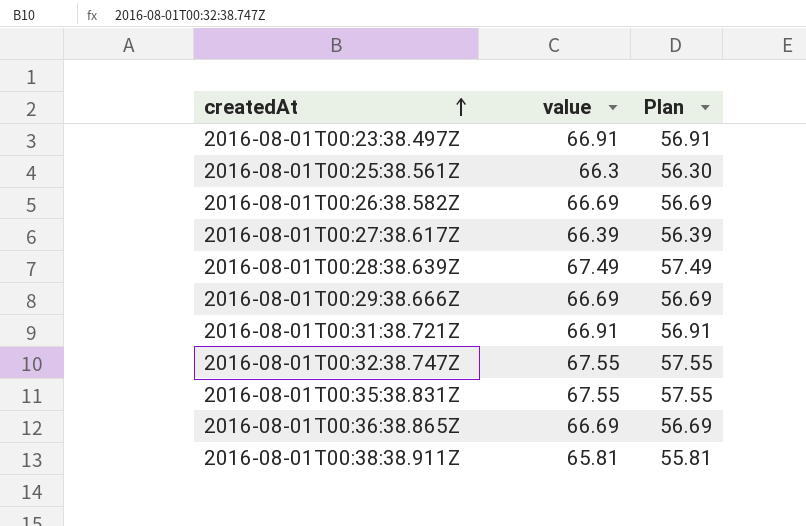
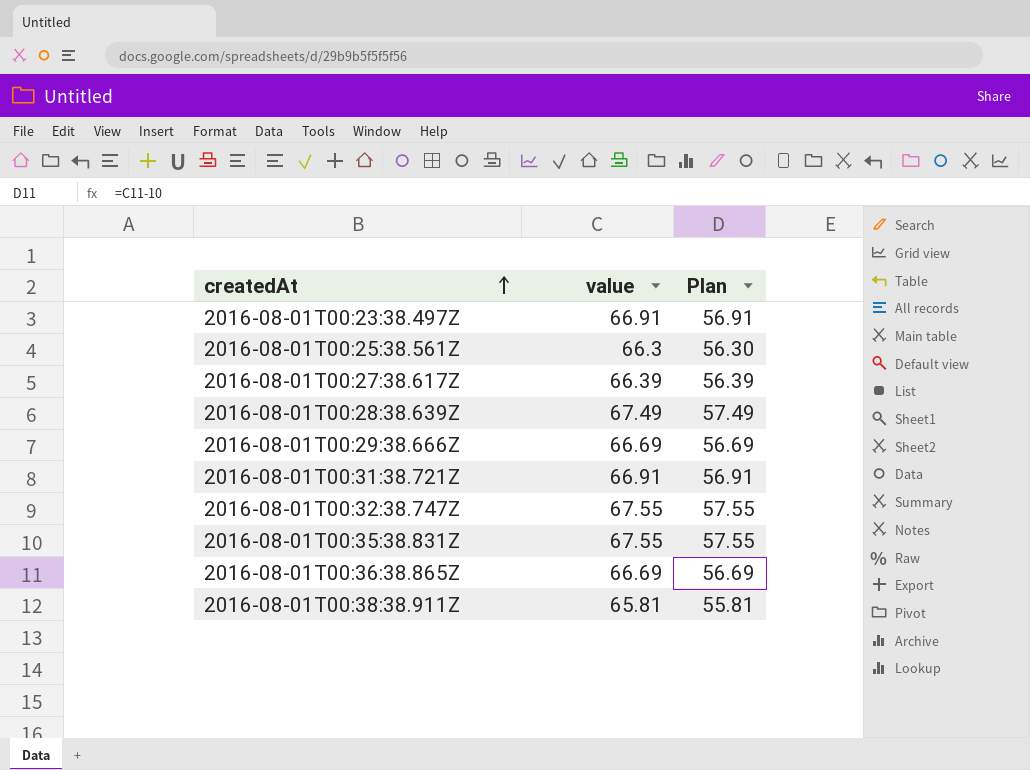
row 2016-08-01T00:26:38.582Z: 66.69 | 56.69 -> none

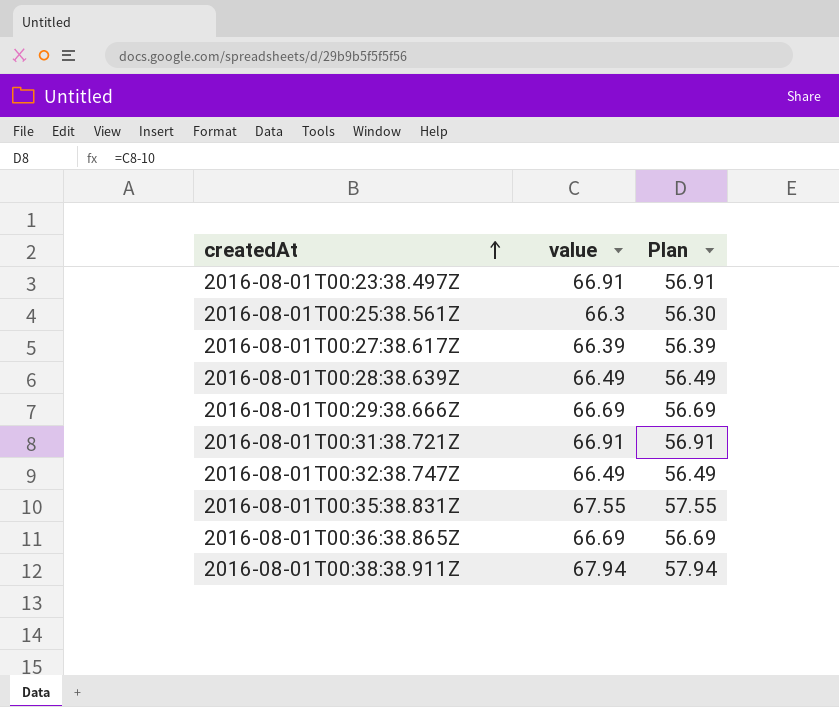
2016-08-01T00:28:38.639Z | value: 67.49 -> 66.49
2016-08-01T00:28:38.639Z | Plan: 57.49 -> 56.49
2016-08-01T00:32:38.747Z | value: 67.55 -> 66.49
2016-08-01T00:32:38.747Z | Plan: 57.55 -> 56.49
2016-08-01T00:38:38.911Z | value: 65.81 -> 67.94
2016-08-01T00:38:38.911Z | Plan: 55.81 -> 57.94

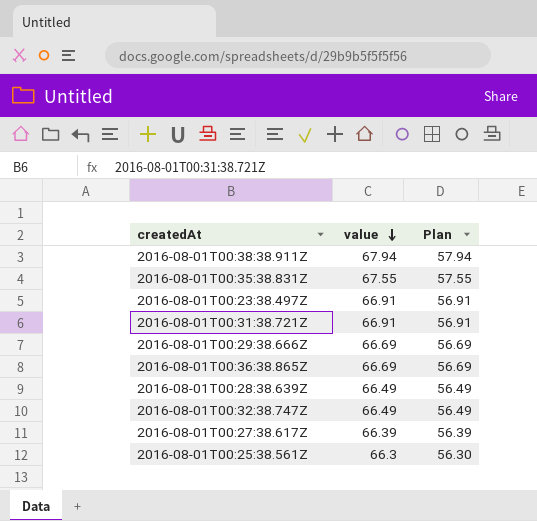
row order: createdAt ascending -> value descending

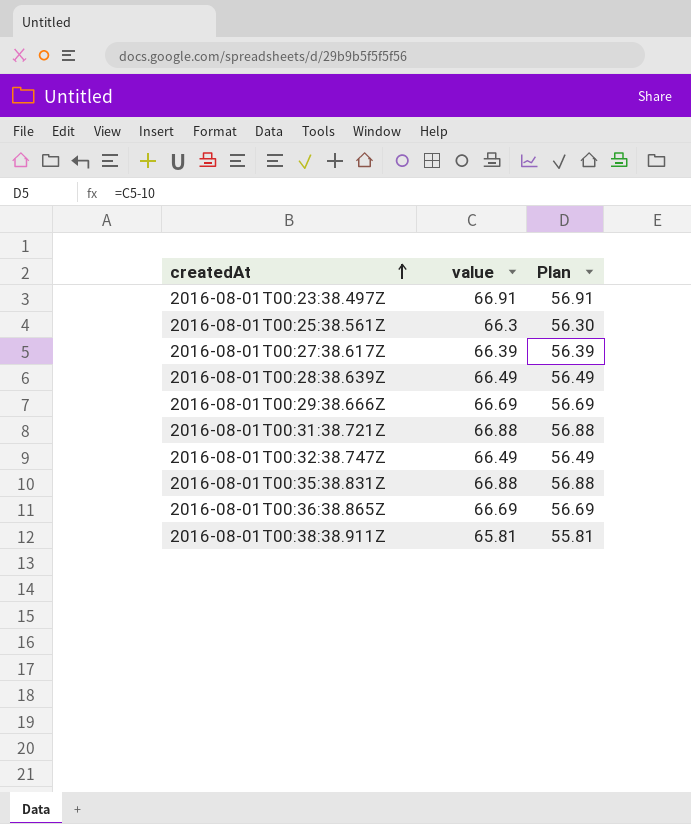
row order: value descending -> createdAt ascending
2016-08-01T00:31:38.721Z | value: 66.91 -> 66.88
2016-08-01T00:31:38.721Z | Plan: 56.91 -> 56.88
2016-08-01T00:35:38.831Z | value: 67.55 -> 66.88
2016-08-01T00:35:38.831Z | Plan: 57.55 -> 56.88
2016-08-01T00:38:38.911Z | value: 67.94 -> 65.81
2016-08-01T00:38:38.911Z | Plan: 57.94 -> 55.81

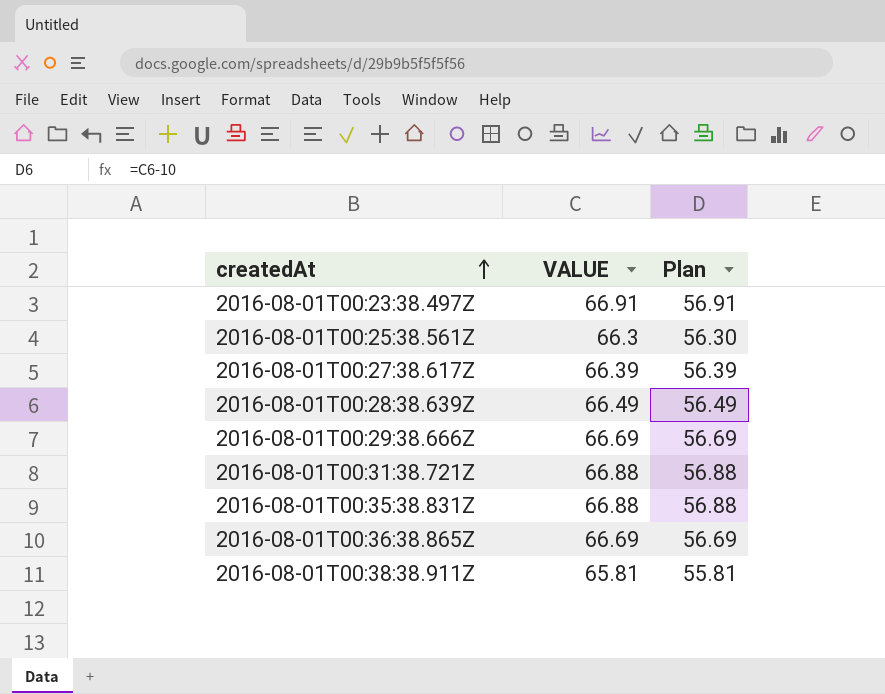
column name: value -> VALUE
row 2016-08-01T00:32:38.747Z: 66.49 | 56.49 -> none

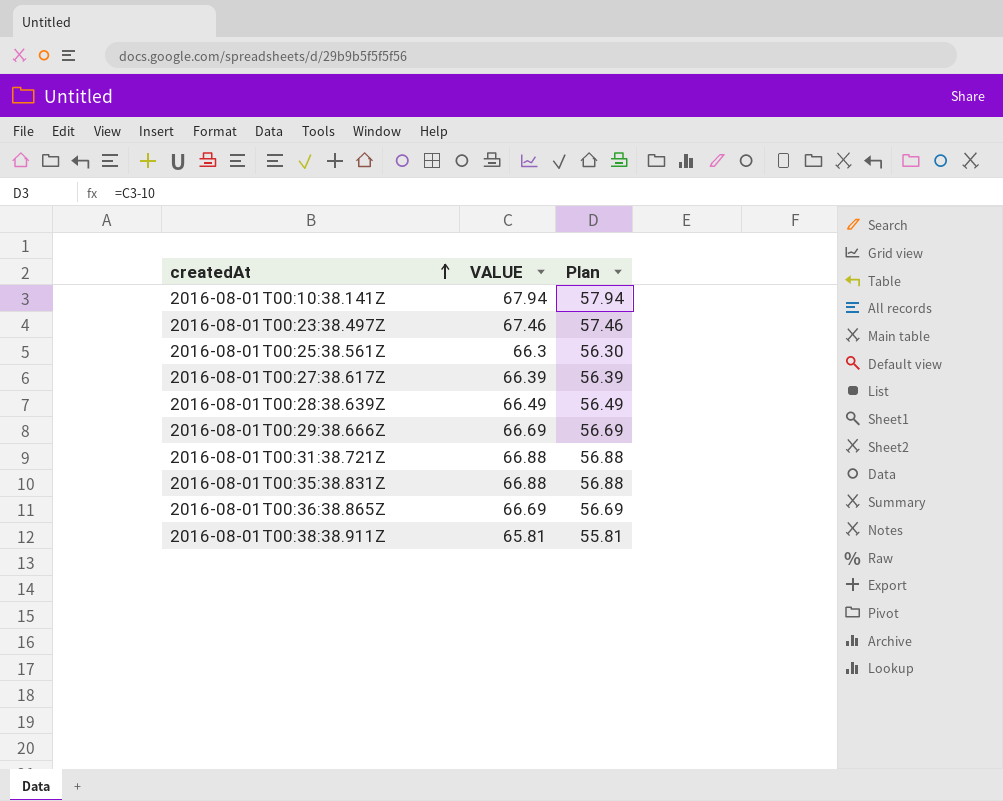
row 2016-08-01T00:10:38.141Z: none -> 67.94 | 57.94
2016-08-01T00:23:38.497Z | VALUE: 66.91 -> 67.46
2016-08-01T00:23:38.497Z | Plan: 56.91 -> 57.46

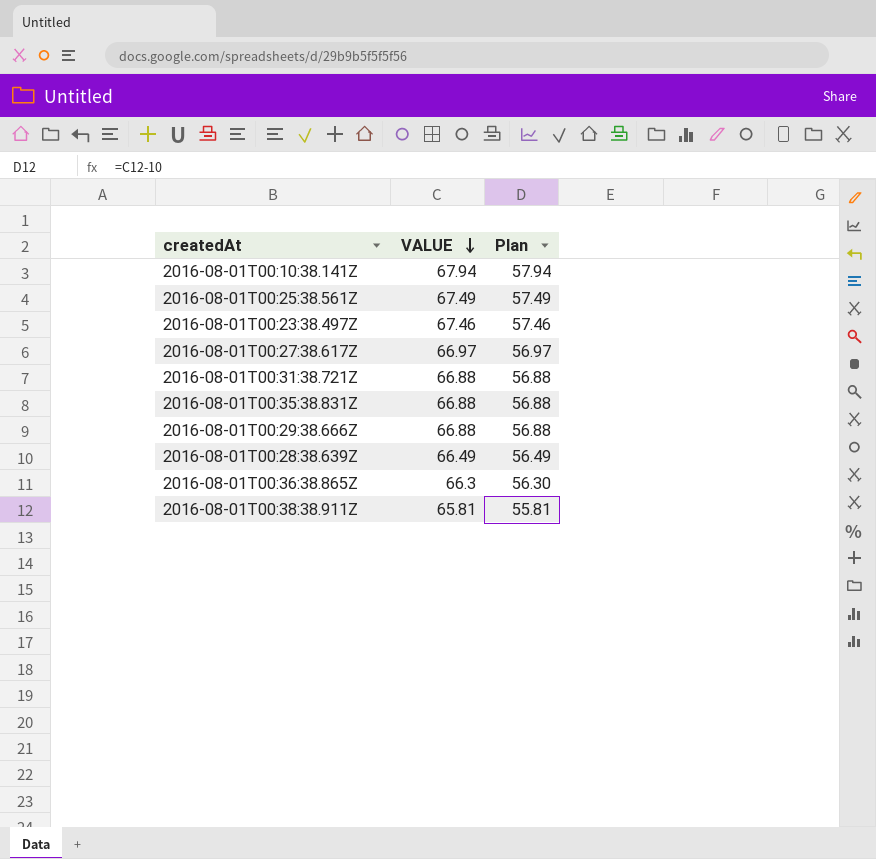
row order: createdAt ascending -> VALUE descending
2016-08-01T00:25:38.561Z | VALUE: 66.3 -> 67.49
2016-08-01T00:25:38.561Z | Plan: 56.30 -> 57.49
2016-08-01T00:27:38.617Z | VALUE: 66.39 -> 66.97
2016-08-01T00:27:38.617Z | Plan: 56.39 -> 56.97
2016-08-01T00:29:38.666Z | VALUE: 66.69 -> 66.88
2016-08-01T00:29:38.666Z | Plan: 56.69 -> 56.88
2016-08-01T00:36:38.865Z | VALUE: 66.69 -> 66.3
2016-08-01T00:36:38.865Z | Plan: 56.69 -> 56.30

